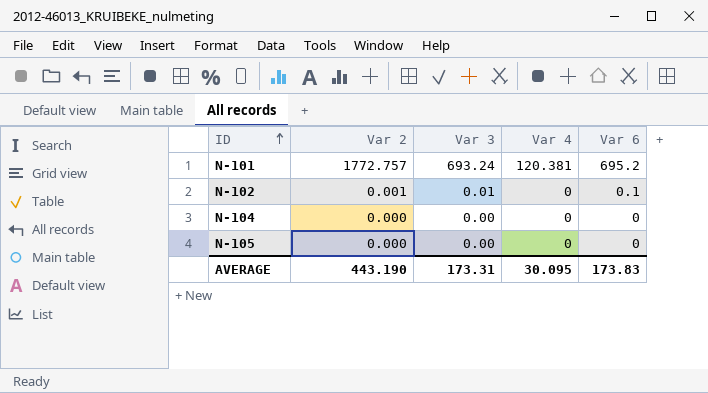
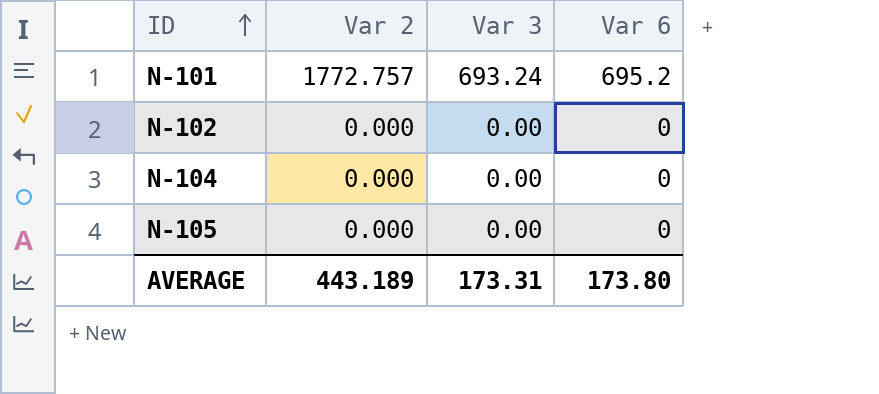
column Var 4 | position: 4 -> none
N-102 | Var 2: 0.001 -> 0.000
N-102 | Var 3: 0.01 -> 0.00
N-102 | Var 6: 0.1 -> 0
AVERAGE | Var 2: 443.190 -> 443.189
AVERAGE | Var 6: 173.83 -> 173.80

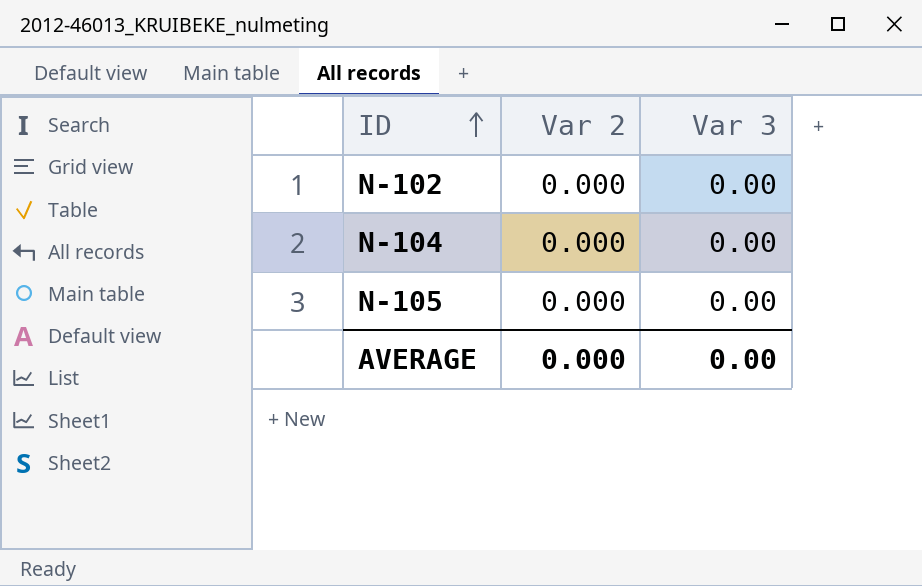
column Var 6 | position: 4 -> none
row N-101: 1772.757 | 693.24 | 695.2 -> none
AVERAGE | Var 2: 443.189 -> 0.000
AVERAGE | Var 3: 173.31 -> 0.00

